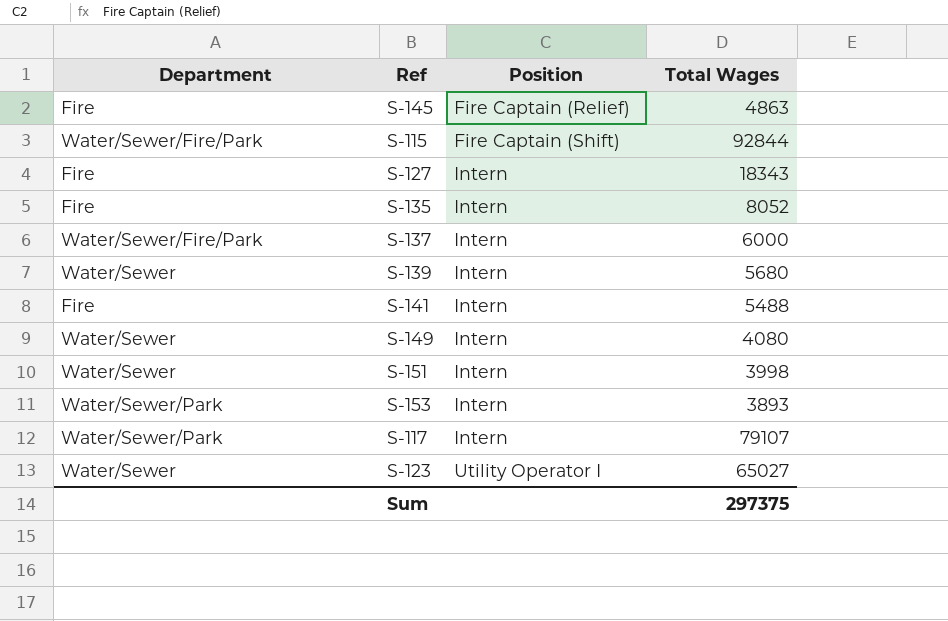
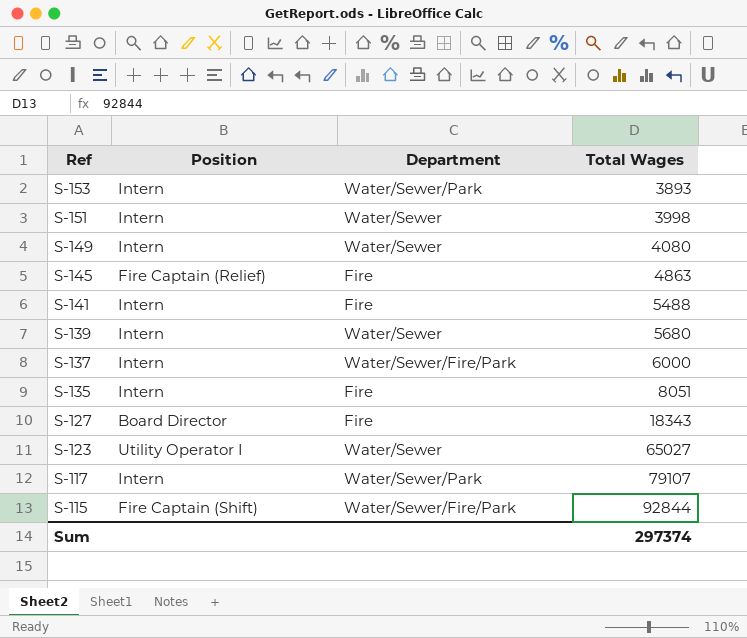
row order: Position ascending -> Ref descending
column Department | position: 1 -> 3
S-135 | Total Wages: 8052 -> 8051
S-127 | Position: Intern -> Board Director
Sum | Total Wages: 297375 -> 297374

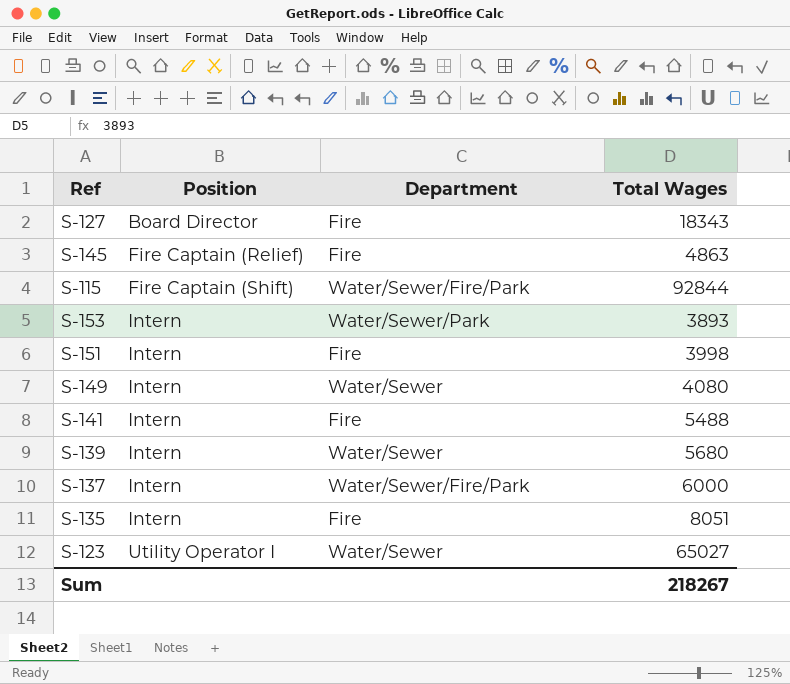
row order: Ref descending -> Position ascending
row S-117: Intern | Water/Sewer/Park | 79107 -> none
S-151 | Department: Water/Sewer -> Fire
Sum | Total Wages: 297374 -> 218267

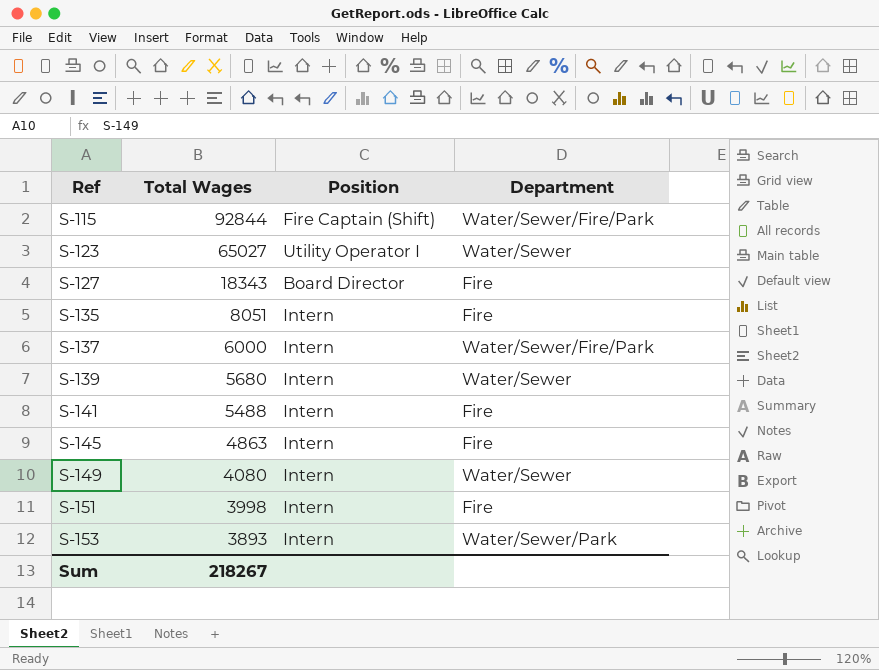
row order: Position ascending -> Ref ascending
column Total Wages | position: 4 -> 2
S-145 | Position: Fire Captain (Relief) -> Intern

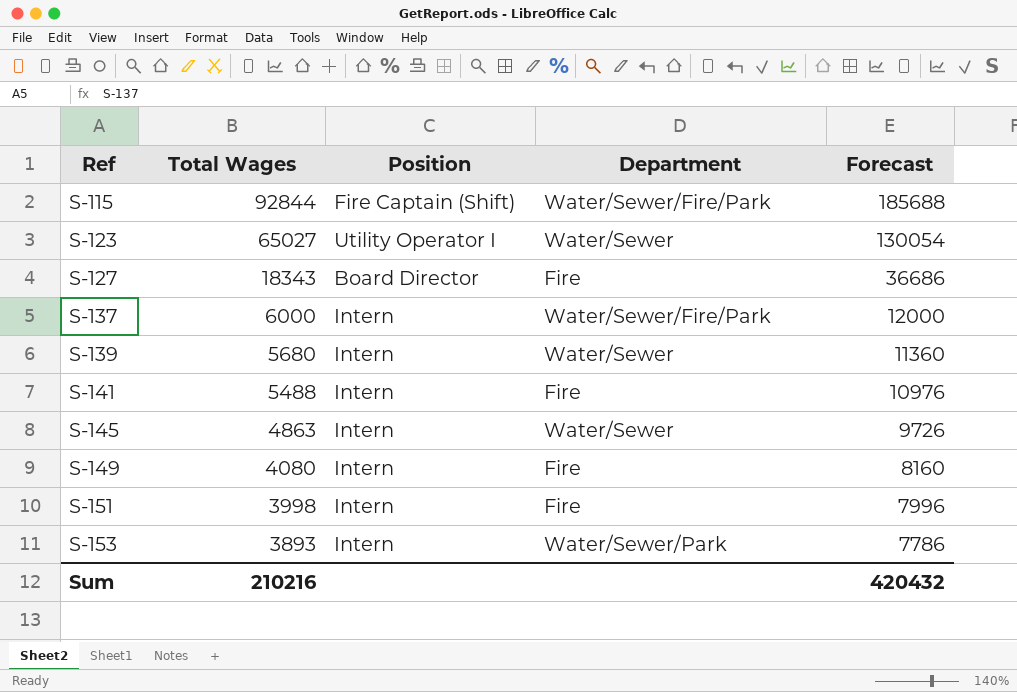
column Forecast | formula: none -> [Total Wages] * 2
row S-135: 8051 | Intern | Fire -> none
S-145 | Department: Fire -> Water/Sewer
S-149 | Department: Water/Sewer -> Fire
Sum | Total Wages: 218267 -> 210216

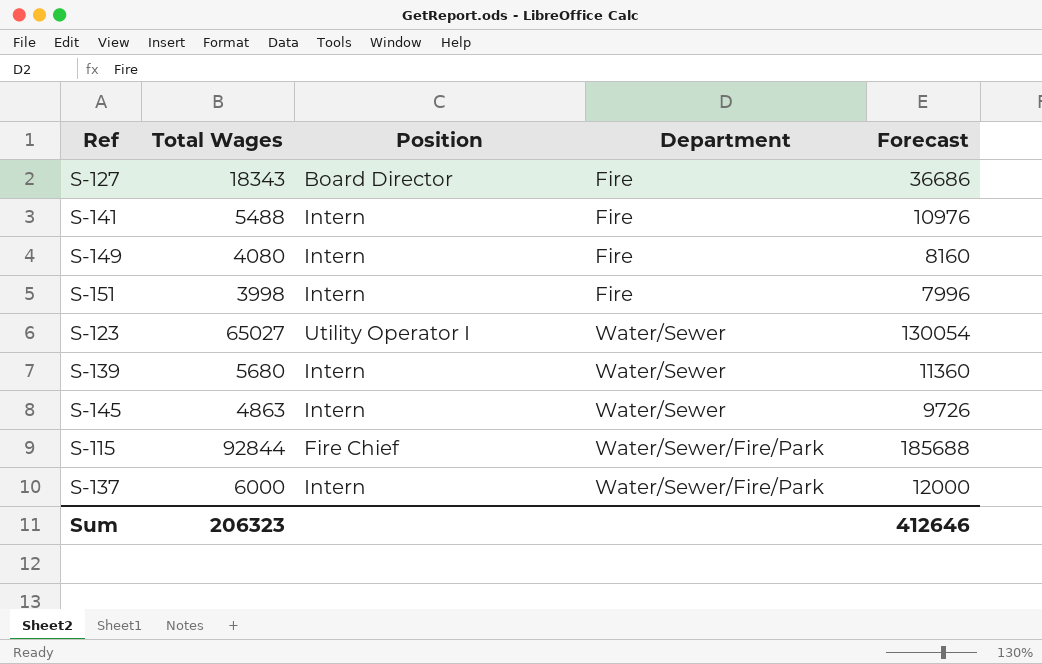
row order: Ref ascending -> Department ascending
row S-153: 3893 | Intern | Water/Sewer/Park | 7786 -> none
S-115 | Position: Fire Captain (Shift) -> Fire Chief
Sum | Total Wages: 210216 -> 206323
Sum | Forecast: 420432 -> 412646

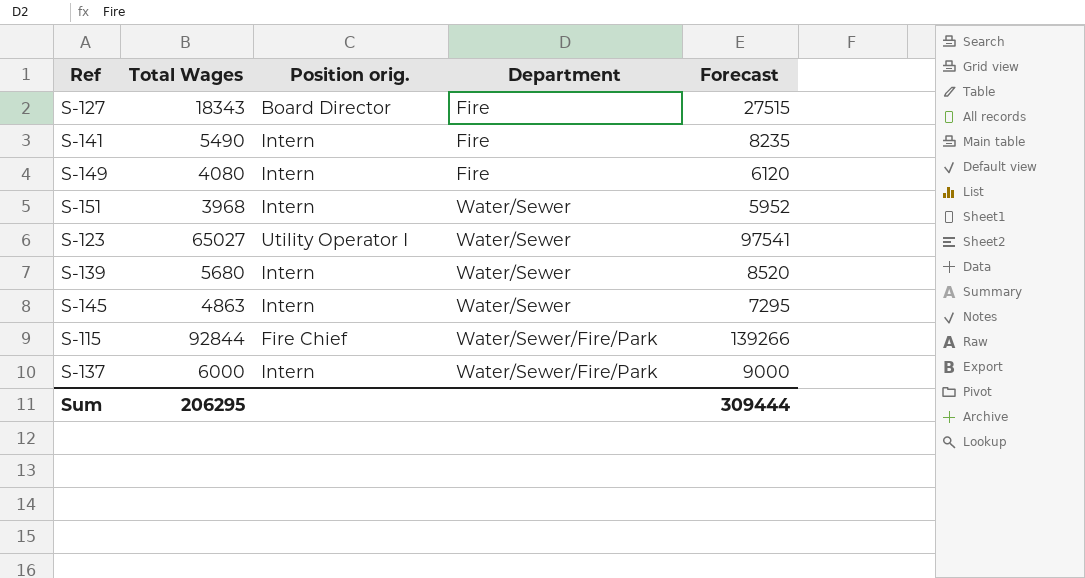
column name: Position -> Position orig.
column Forecast | formula: [Total Wages] * 2 -> [Total Wages] * 1.5
S-141 | Total Wages: 5488 -> 5490
S-151 | Total Wages: 3998 -> 3968
S-151 | Department: Fire -> Water/Sewer
Sum | Total Wages: 206323 -> 206295
Sum | Forecast: 412646 -> 309444

